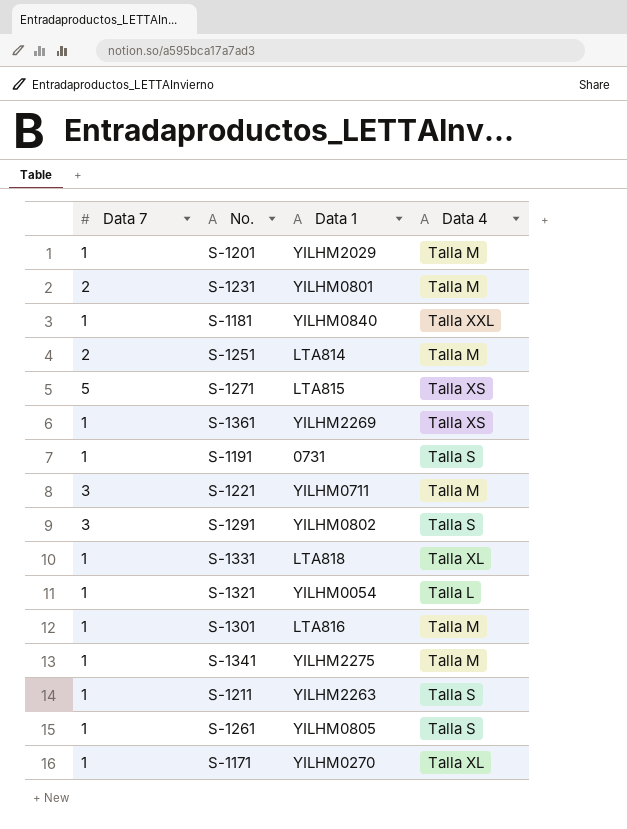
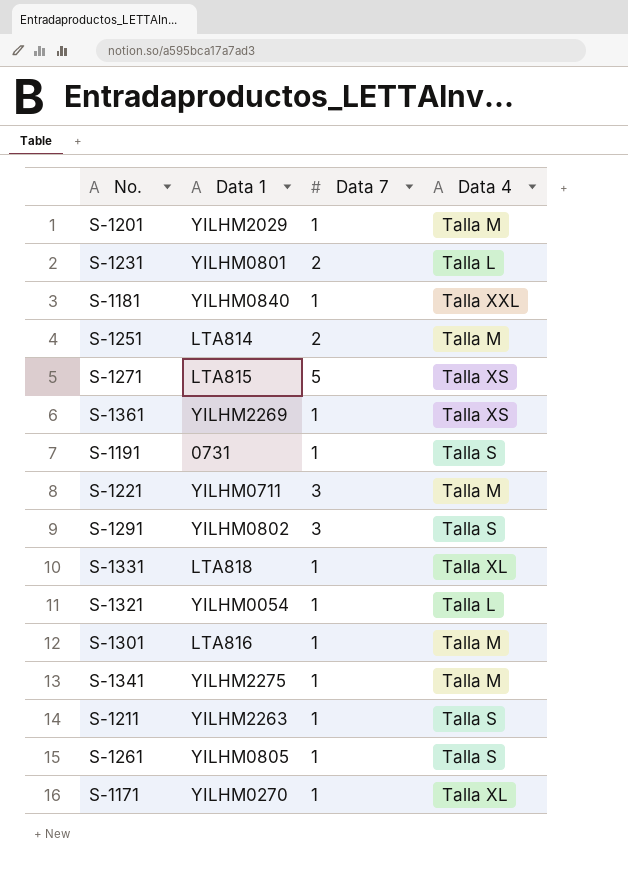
column Data 7 | position: 1 -> 3
S-1231 | Data 4: Talla M -> Talla L

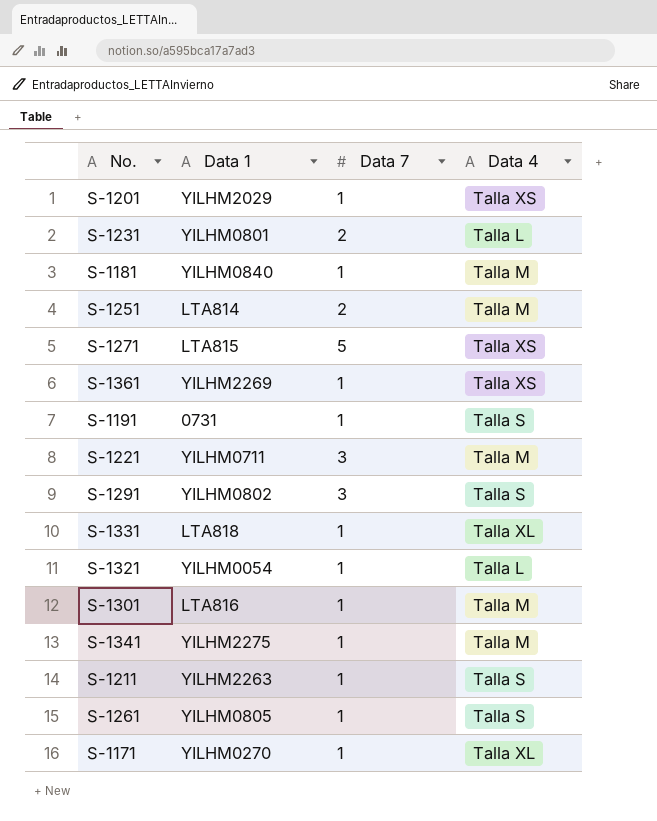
S-1201 | Data 4: Talla M -> Talla XS
S-1181 | Data 4: Talla XXL -> Talla M

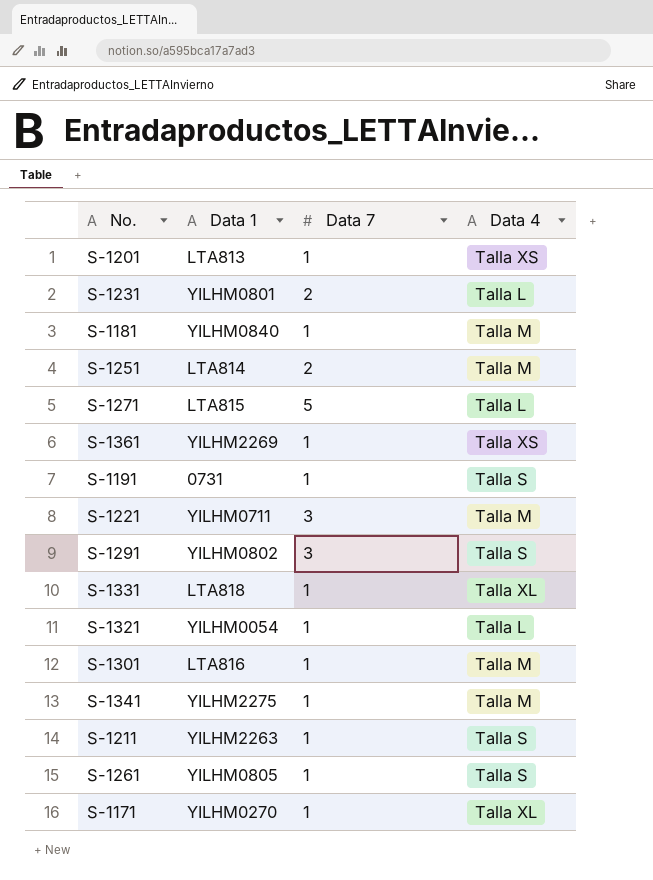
S-1201 | Data 1: YILHM2029 -> LTA813
S-1271 | Data 4: Talla XS -> Talla L

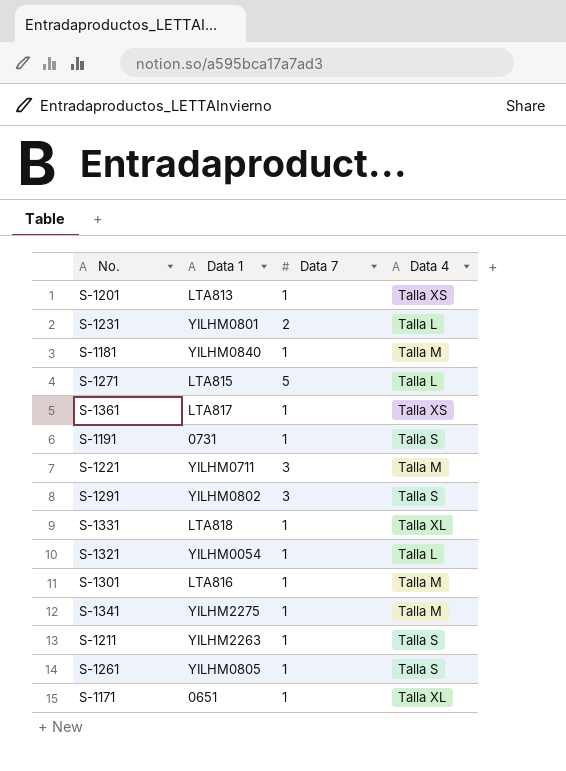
row S-1251: LTA814 | 2 | Talla M -> none
S-1361 | Data 1: YILHM2269 -> LTA817
S-1171 | Data 1: YILHM0270 -> 0651

